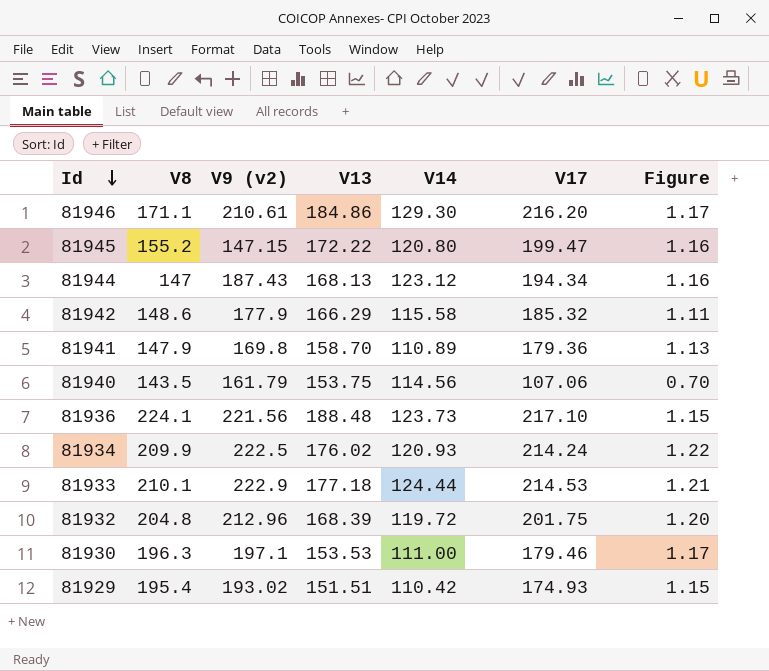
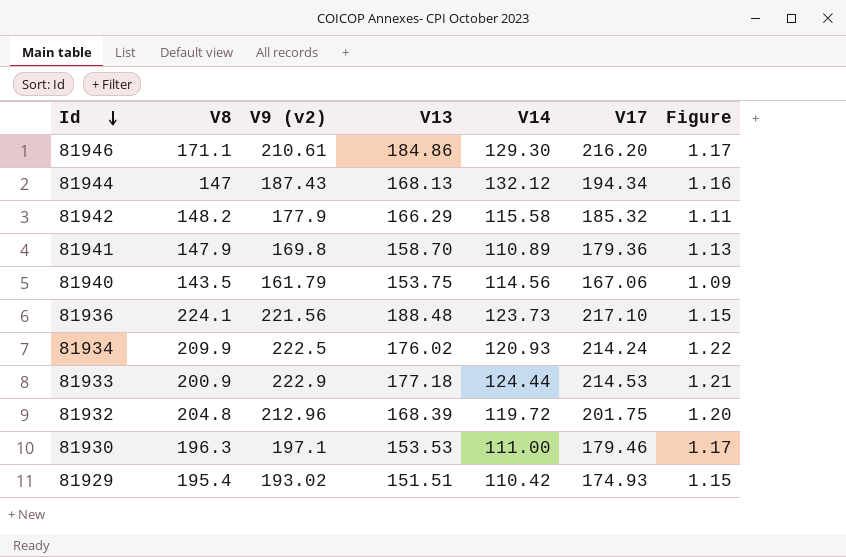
row 81945: 155.2 | 147.15 | 172.22 | 120.80 | 199.47 | 1.16 -> none
81944 | V14: 123.12 -> 132.12
81942 | V8: 148.6 -> 148.2
81940 | V17: 107.06 -> 167.06
81940 | Figure: 0.70 -> 1.09
81933 | V8: 210.1 -> 200.9

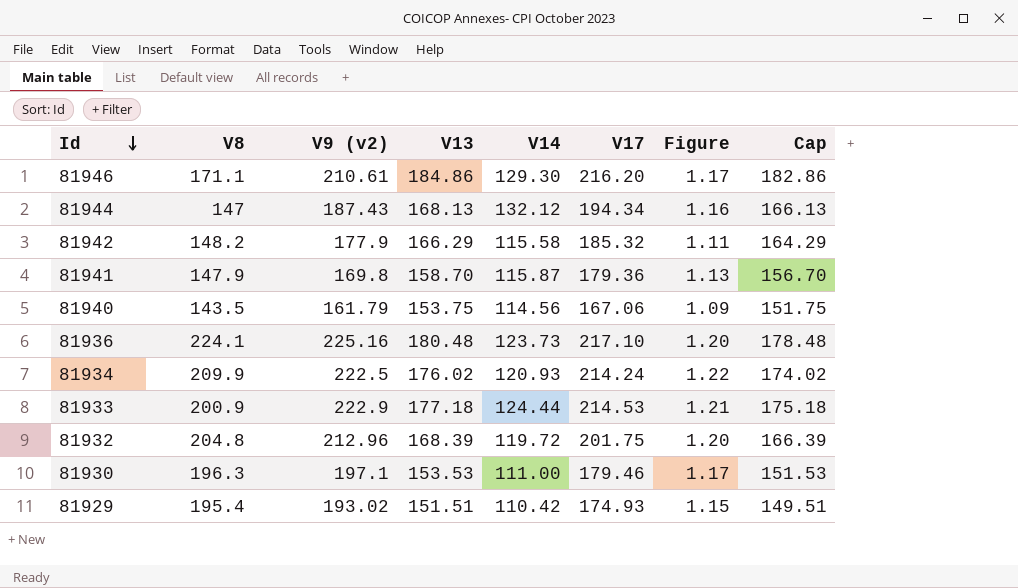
column Cap | formula: none -> [V13] - 2
81941 | V14: 110.89 -> 115.87
81936 | V9 (v2): 221.56 -> 225.16
81936 | V13: 188.48 -> 180.48
81936 | Figure: 1.15 -> 1.20

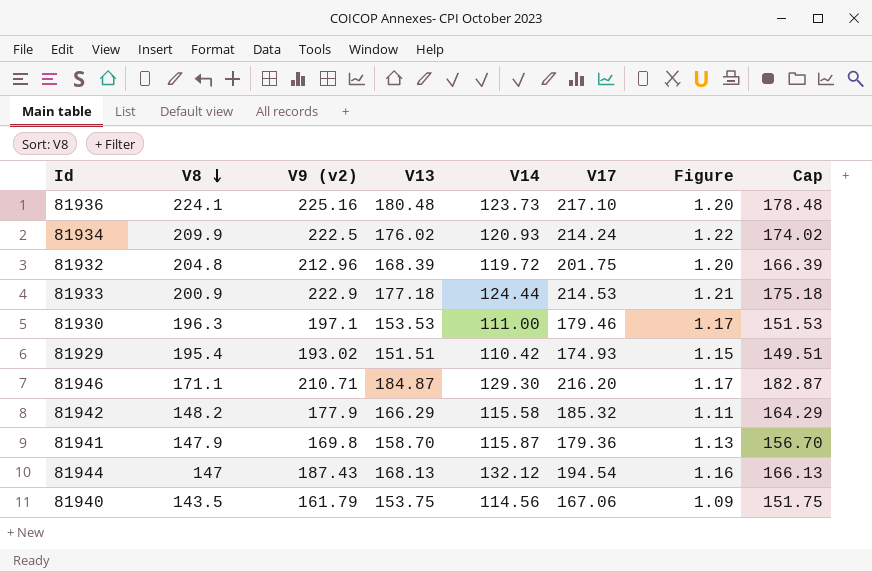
row order: Id descending -> V8 descending
81946 | V9 (v2): 210.61 -> 210.71
81946 | V13: 184.86 -> 184.87
81946 | Cap: 182.86 -> 182.87
81944 | V17: 194.34 -> 194.54

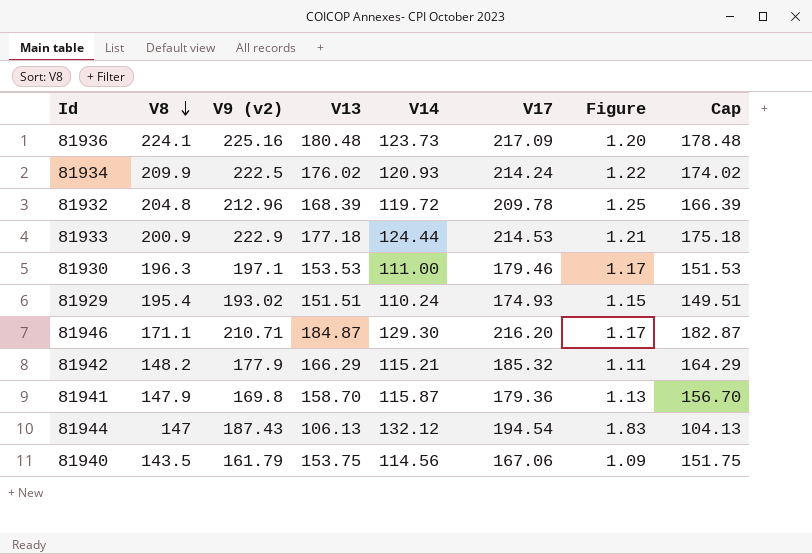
81936 | V17: 217.10 -> 217.09
81932 | V17: 201.75 -> 209.78
81932 | Figure: 1.20 -> 1.25
81929 | V14: 110.42 -> 110.24
81942 | V14: 115.58 -> 115.21
81944 | V13: 168.13 -> 106.13
81944 | Figure: 1.16 -> 1.83
81944 | Cap: 166.13 -> 104.13

